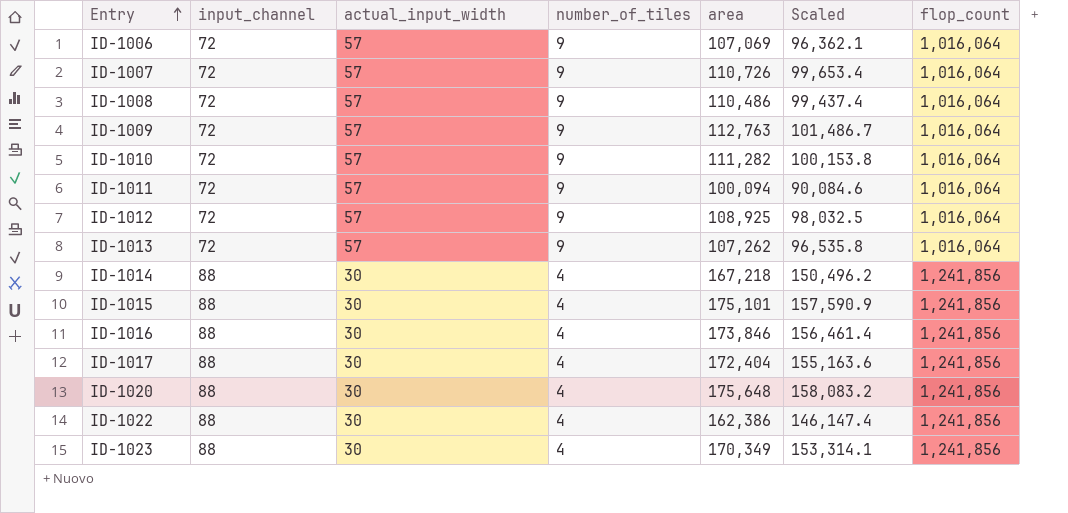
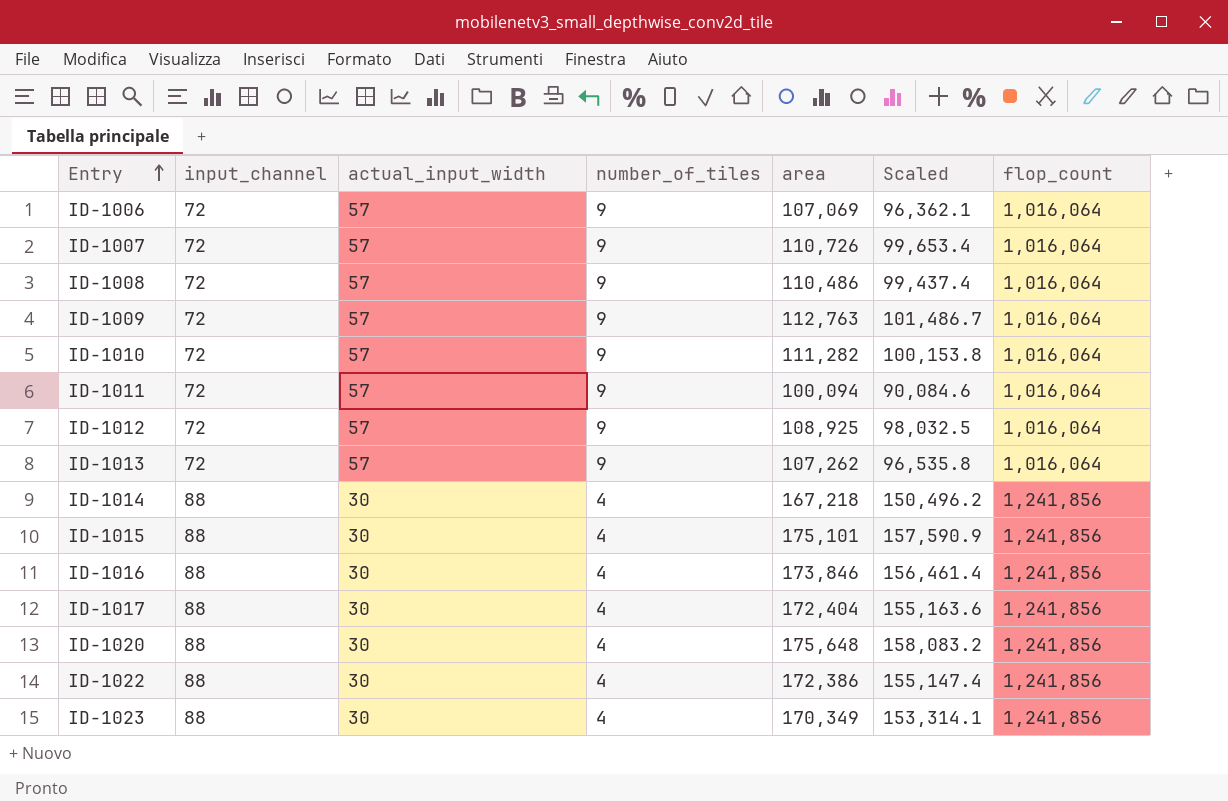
ID-1022 | area: 162,386 -> 172,386
ID-1022 | Scaled: 146,147.4 -> 155,147.4

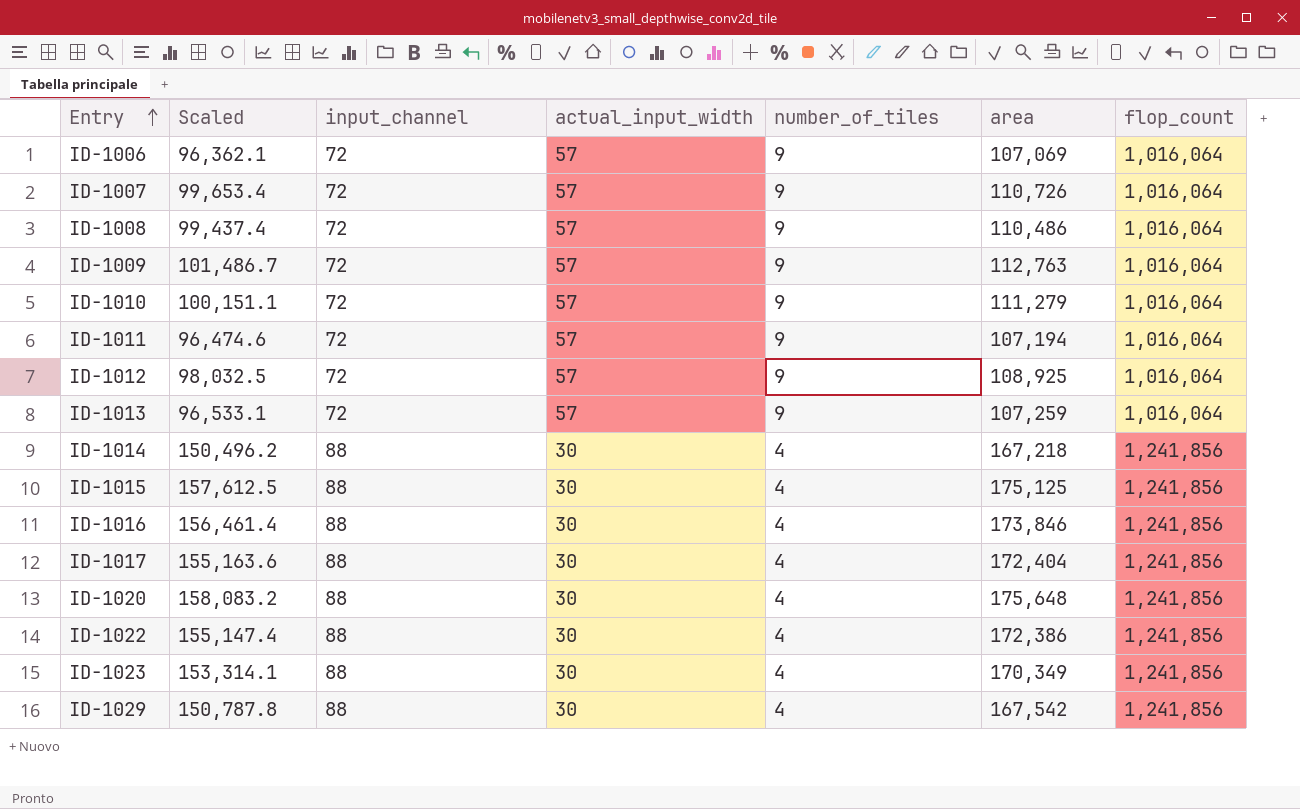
column Scaled | position: 6 -> 2
ID-1010 | Scaled: 100,153.8 -> 100,151.1
ID-1010 | area: 111,282 -> 111,279
ID-1011 | Scaled: 90,084.6 -> 96,474.6
ID-1011 | area: 100,094 -> 107,194
ID-1013 | Scaled: 96,535.8 -> 96,533.1
ID-1013 | area: 107,262 -> 107,259
ID-1015 | Scaled: 157,590.9 -> 157,612.5
ID-1015 | area: 175,101 -> 175,125
row ID-1029: none -> 150,787.8 | 88 | 30 | 4 | 167,542 | 1,241,856

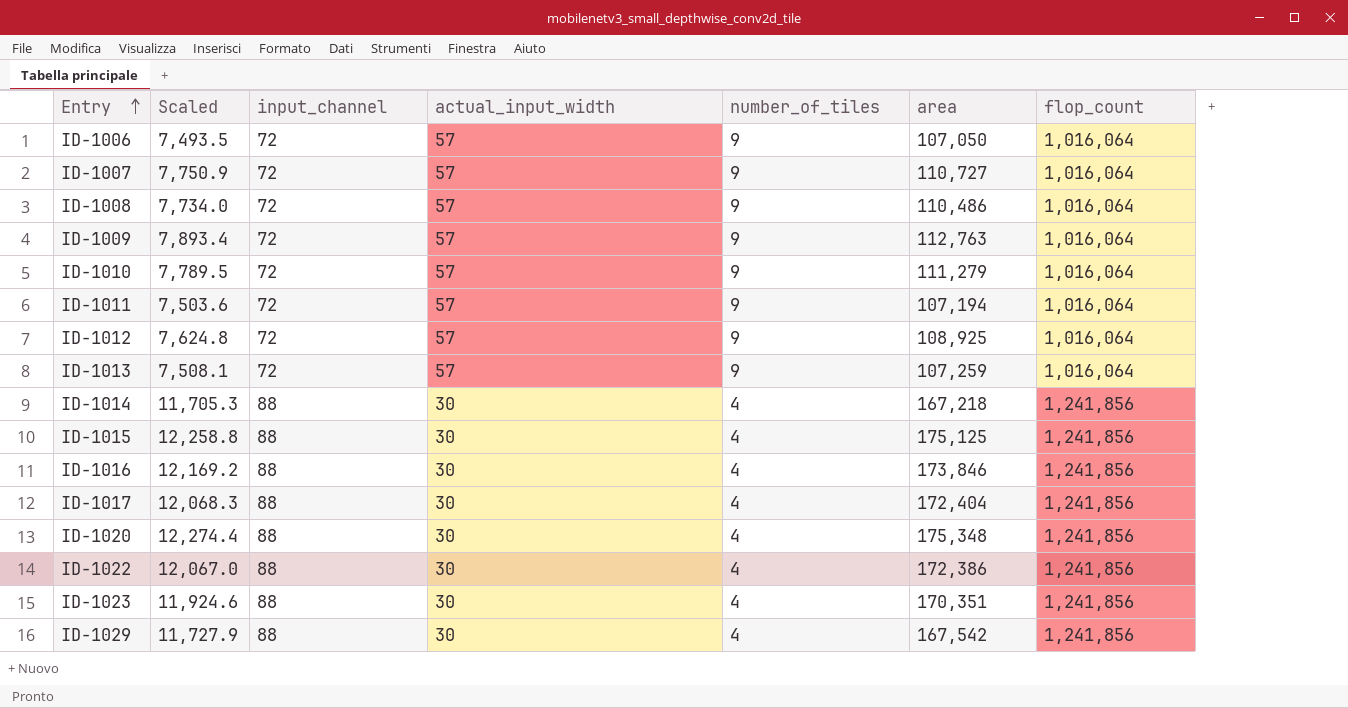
column Scaled | formula: [area] * 0.9 -> [area] * 0.07
ID-1006 | area: 107,069 -> 107,050
ID-1007 | area: 110,726 -> 110,727
ID-1020 | area: 175,648 -> 175,348
ID-1023 | area: 170,349 -> 170,351

